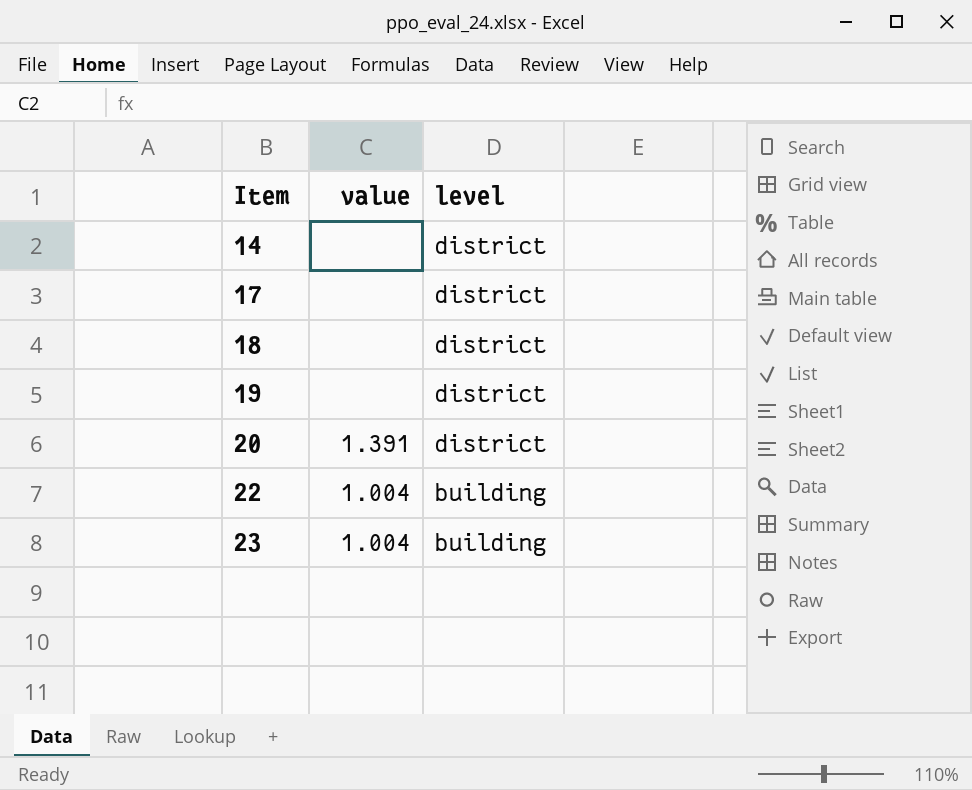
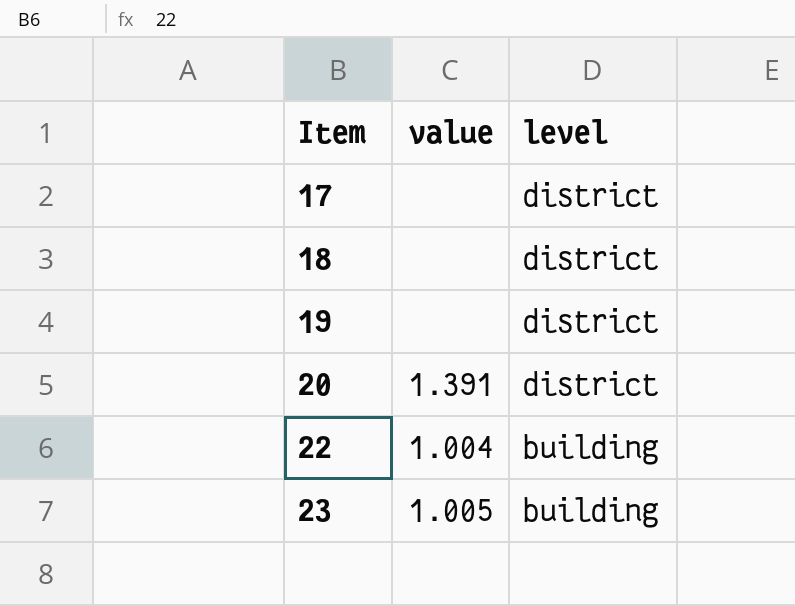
row 14: none | district -> none
23 | value: 1.004 -> 1.005

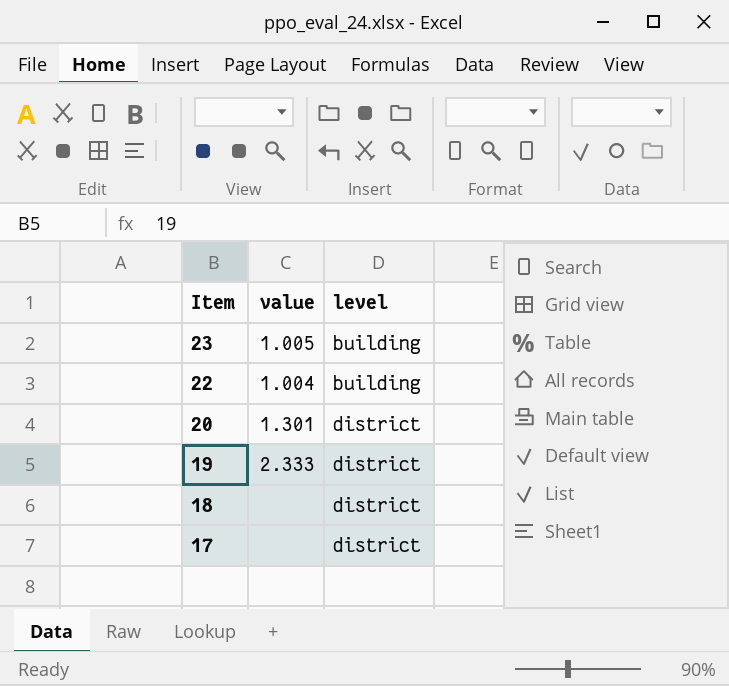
row order: Item ascending -> Item descending
20 | value: 1.391 -> 1.301
19 | value: none -> 2.333

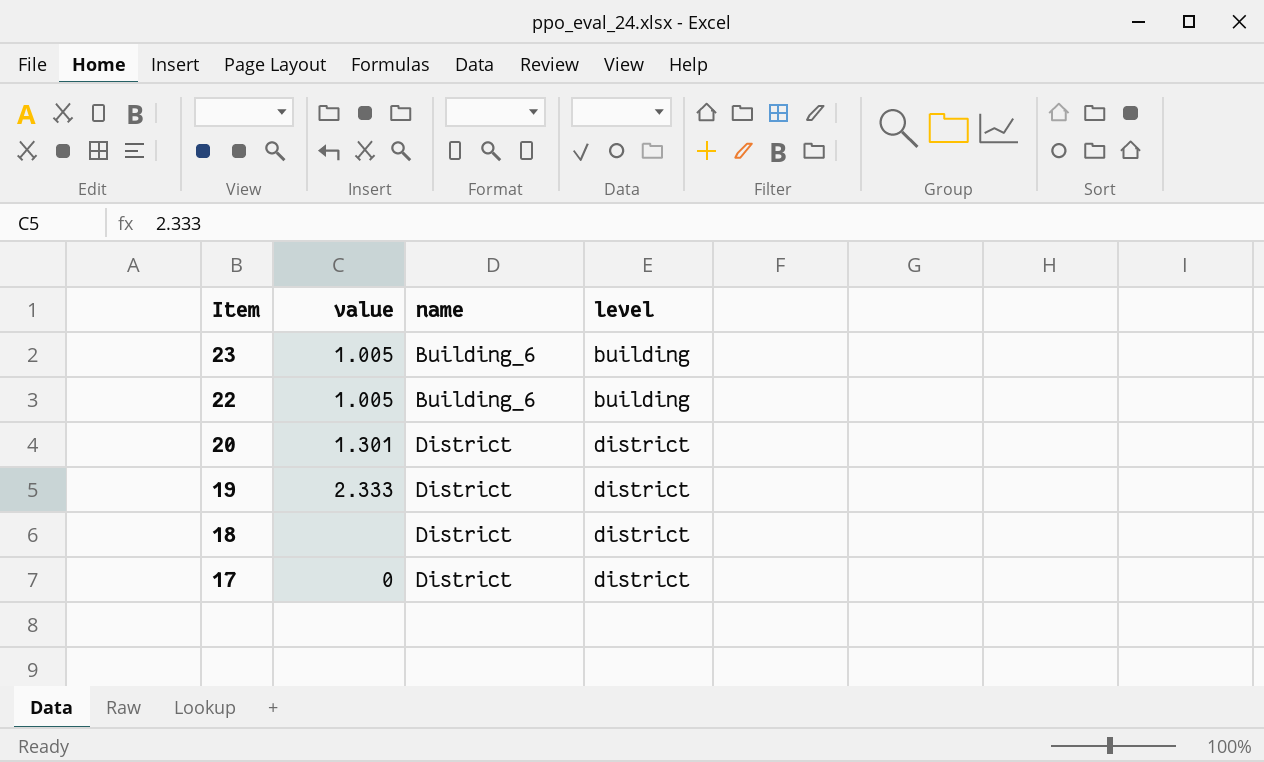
column name | position: none -> 3
22 | value: 1.004 -> 1.005
17 | value: none -> 0

